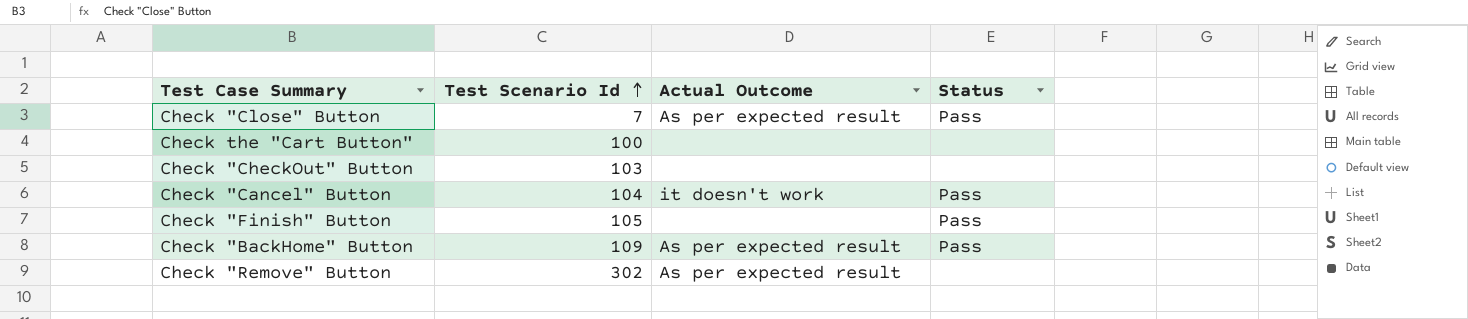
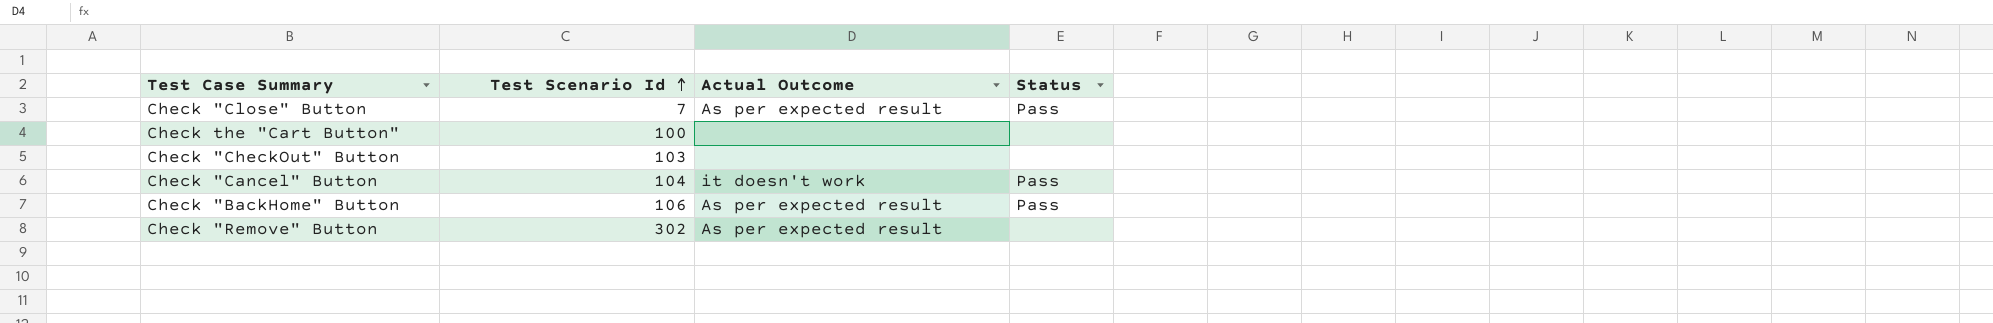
row Check "Finish" Button: 105 | none | Pass -> none
Check "BackHome" Button | Test Scenario Id: 109 -> 106

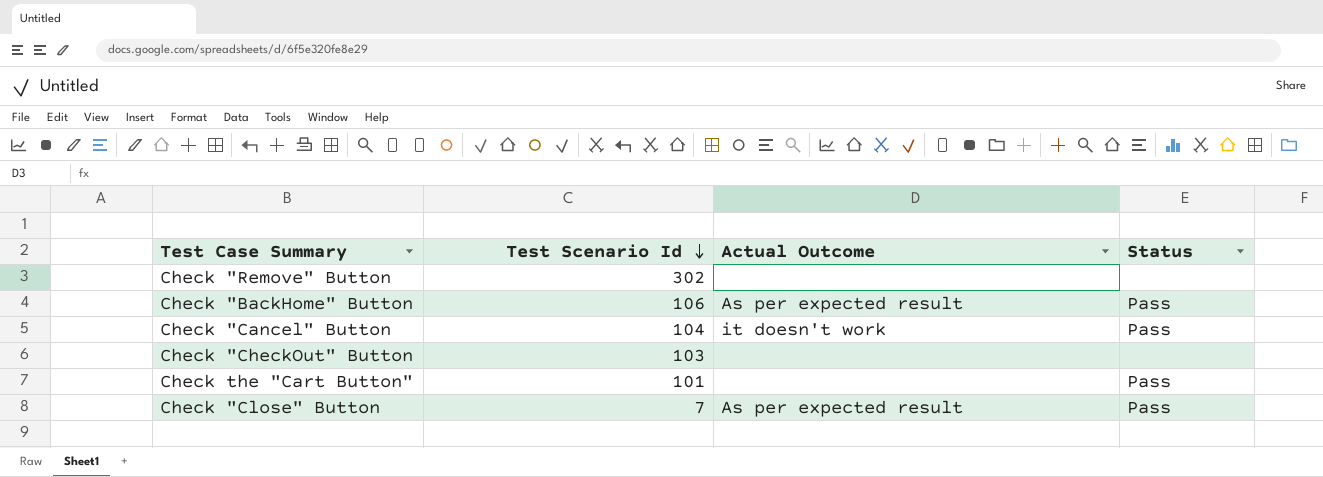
row order: Test Scenario Id ascending -> Test Scenario Id descending
Check "Remove" Button | Actual Outcome: As per expected result -> none
Check the "Cart Button" | Test Scenario Id: 100 -> 101
Check the "Cart Button" | Status: none -> Pass

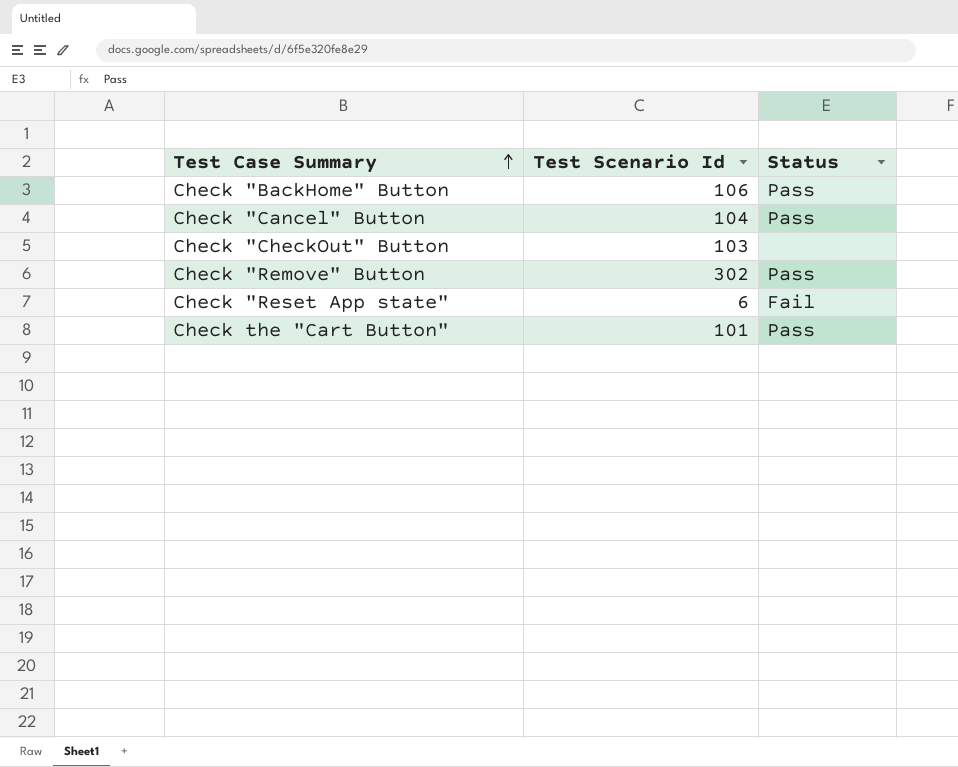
row order: Test Scenario Id descending -> Test Case Summary ascending
column Actual Outcome | position: 3 -> none
row Check "Close" Button: 7 | As per expected result | Pass -> none
Check "Remove" Button | Status: none -> Pass
row Check "Reset App state": none -> 6 | Fail

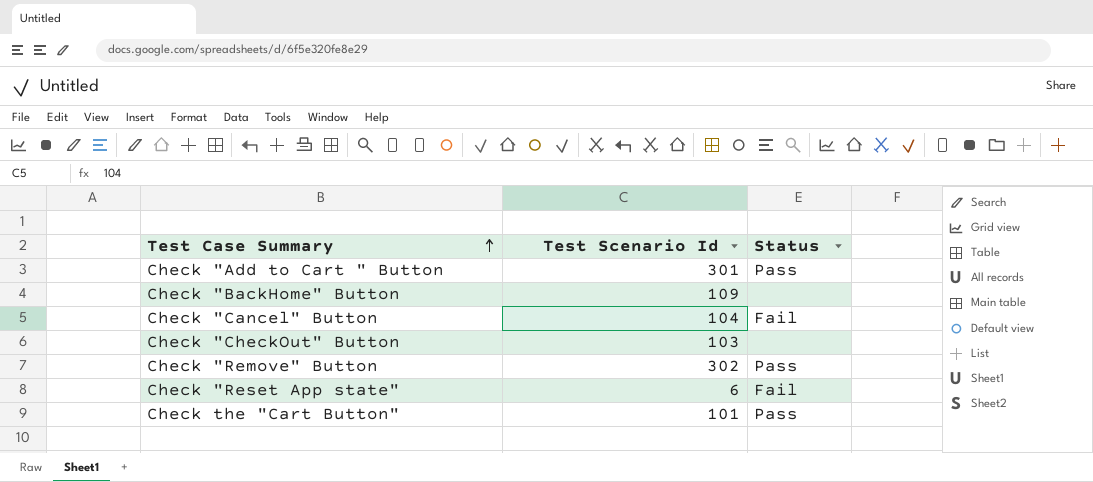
row Check "Add to Cart " Button: none -> 301 | Pass
Check "BackHome" Button | Test Scenario Id: 106 -> 109
Check "BackHome" Button | Status: Pass -> none
Check "Cancel" Button | Status: Pass -> Fail

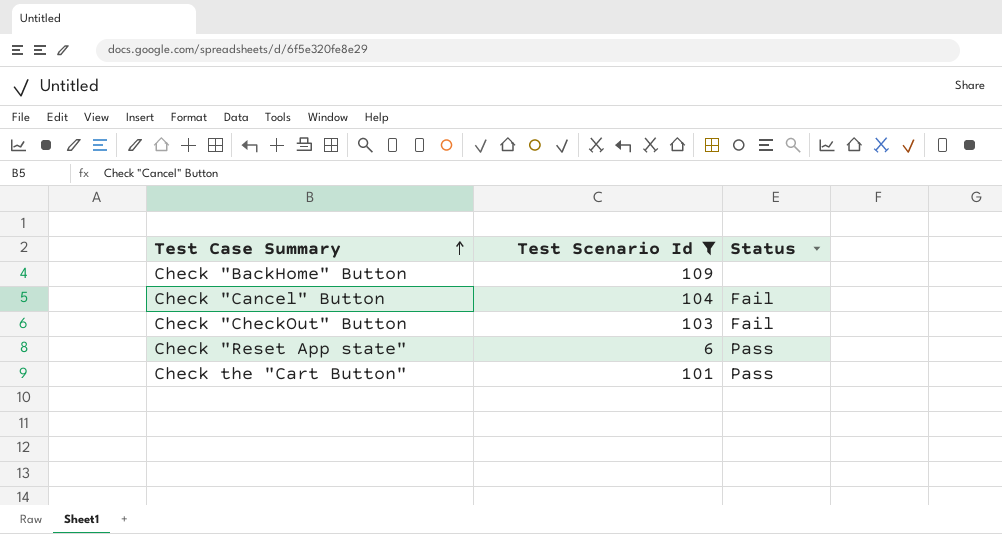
filter: none -> Test Scenario Id <= 109
Check "CheckOut" Button | Status: none -> Fail
Check "Reset App state" | Status: Fail -> Pass

